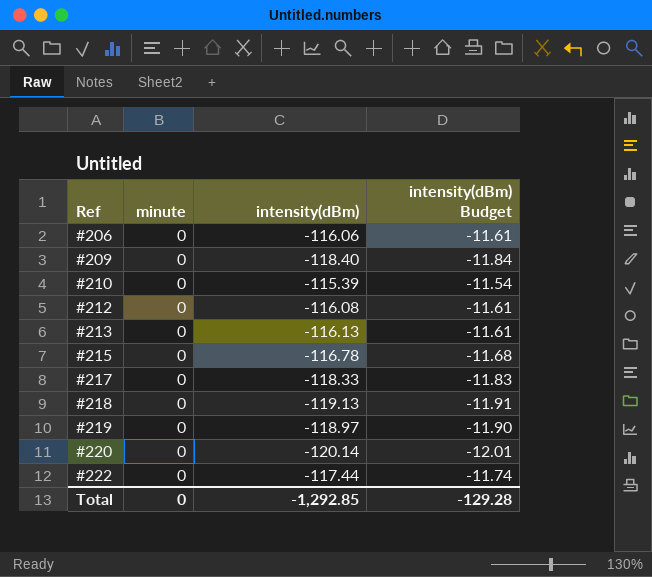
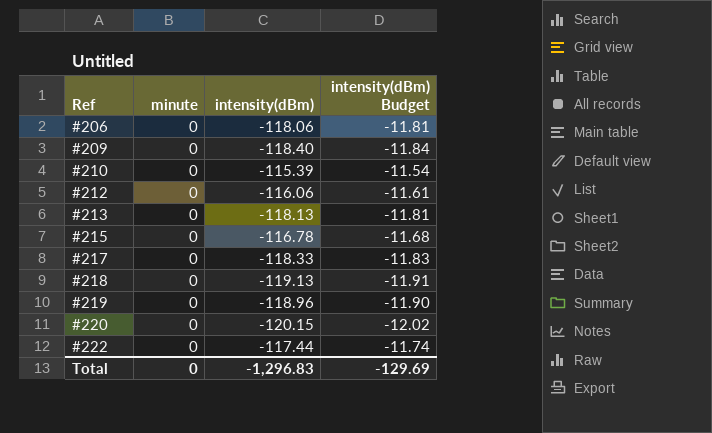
#206 | intensity(dBm): -116.06 -> -118.06
#206 | intensity(dBm) Budget: -11.61 -> -11.81
#212 | intensity(dBm): -116.08 -> -116.06
#213 | intensity(dBm): -116.13 -> -118.13
#213 | intensity(dBm) Budget: -11.61 -> -11.81
#219 | intensity(dBm): -118.97 -> -118.96
#220 | intensity(dBm): -120.14 -> -120.15
#220 | intensity(dBm) Budget: -12.01 -> -12.02
Total | intensity(dBm): -1,292.85 -> -1,296.83
Total | intensity(dBm) Budget: -129.28 -> -129.69

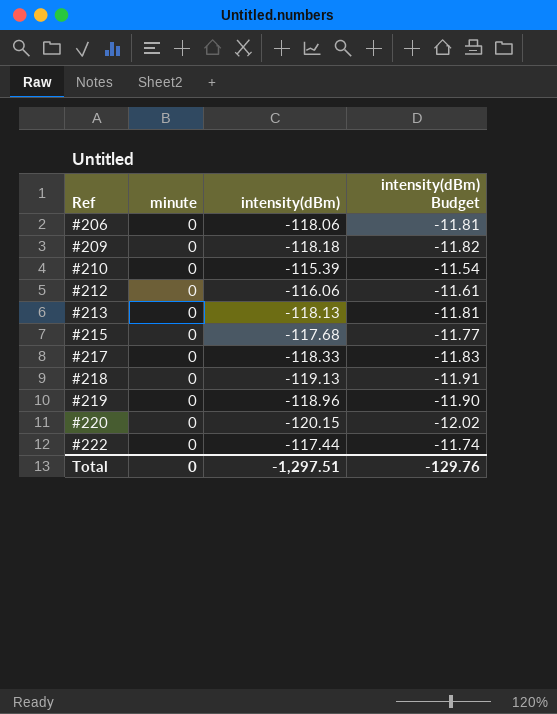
#209 | intensity(dBm): -118.40 -> -118.18
#209 | intensity(dBm) Budget: -11.84 -> -11.82
#215 | intensity(dBm): -116.78 -> -117.68
#215 | intensity(dBm) Budget: -11.68 -> -11.77
Total | intensity(dBm): -1,296.83 -> -1,297.51
Total | intensity(dBm) Budget: -129.69 -> -129.76

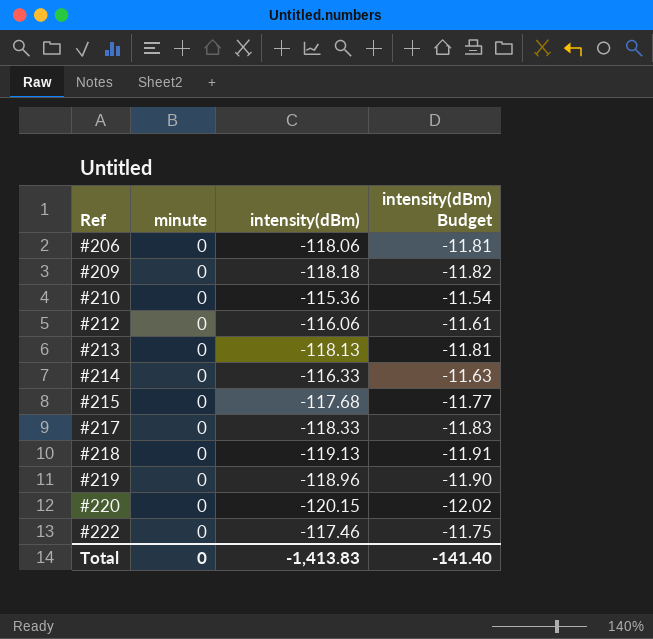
#210 | intensity(dBm): -115.39 -> -115.36
row #214: none -> 0 | -116.33 | -11.63
#222 | intensity(dBm): -117.44 -> -117.46
#222 | intensity(dBm) Budget: -11.74 -> -11.75
Total | intensity(dBm): -1,297.51 -> -1,413.83
Total | intensity(dBm) Budget: -129.76 -> -141.40

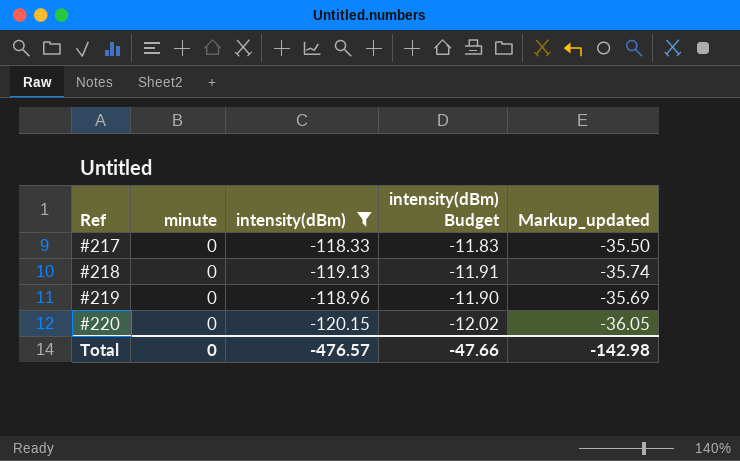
filter: none -> intensity(dBm) <= -118.33
column Markup_updated | formula: none -> [intensity(dBm)] * 0.3
Total | intensity(dBm): -1,413.83 -> -476.57
Total | intensity(dBm) Budget: -141.40 -> -47.66

